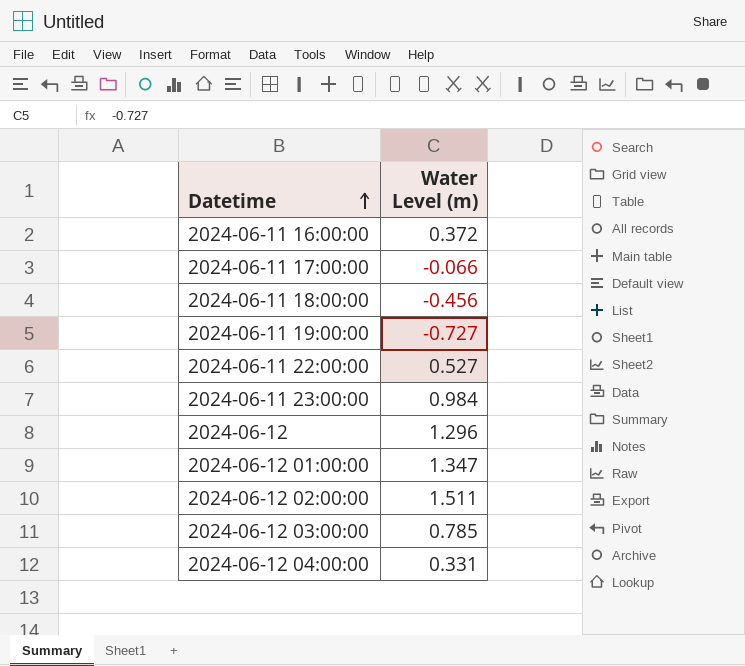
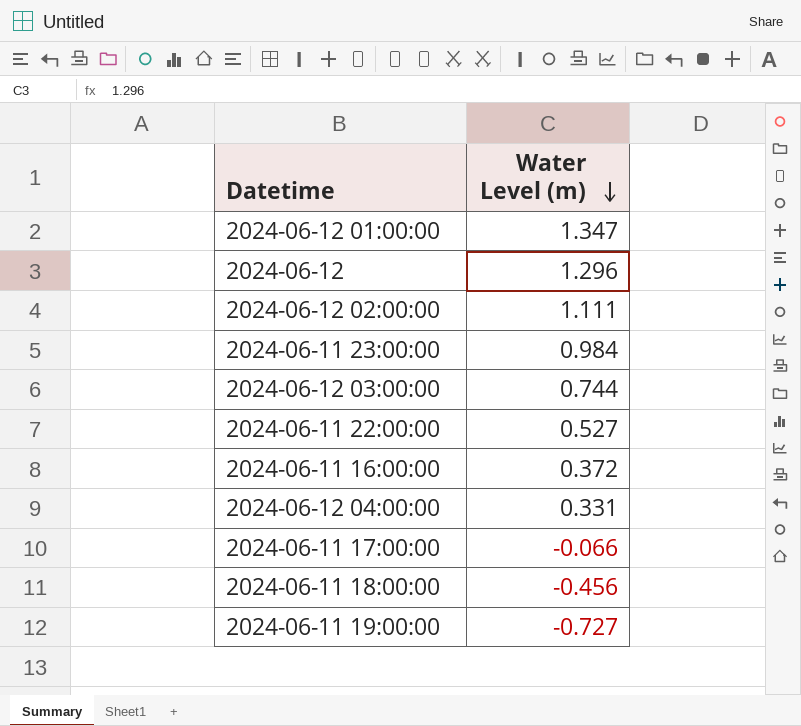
row order: Datetime ascending -> Water Level (m) descending
2024-06-12 02:00:00 | Water Level (m): 1.511 -> 1.111
2024-06-12 03:00:00 | Water Level (m): 0.785 -> 0.744

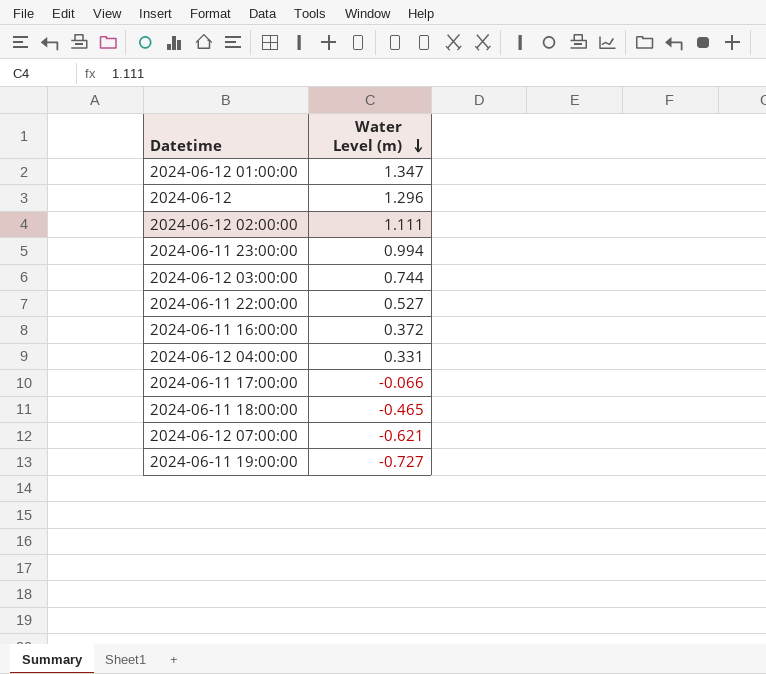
2024-06-11 23:00:00 | Water Level (m): 0.984 -> 0.994
2024-06-11 18:00:00 | Water Level (m): -0.456 -> -0.465
row 2024-06-12 07:00:00: none -> -0.621

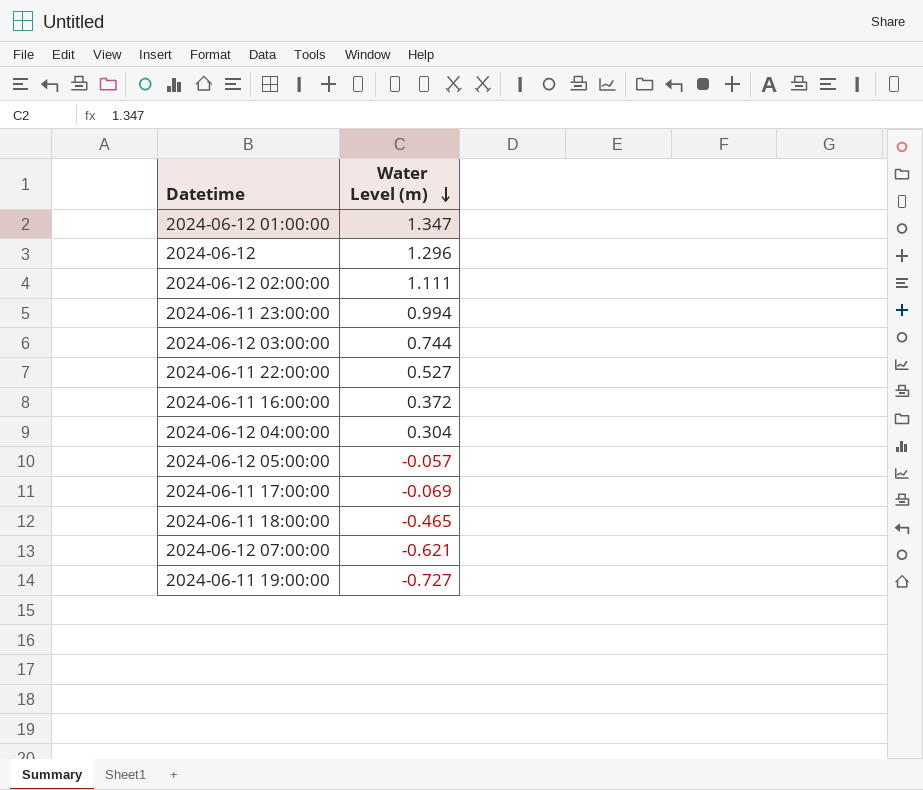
2024-06-12 04:00:00 | Water Level (m): 0.331 -> 0.304
row 2024-06-12 05:00:00: none -> -0.057
2024-06-11 17:00:00 | Water Level (m): -0.066 -> -0.069

